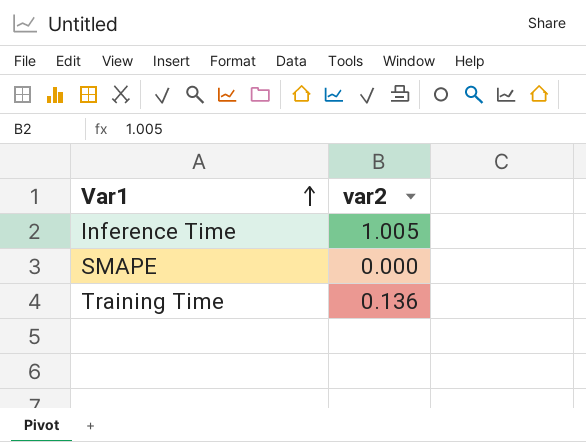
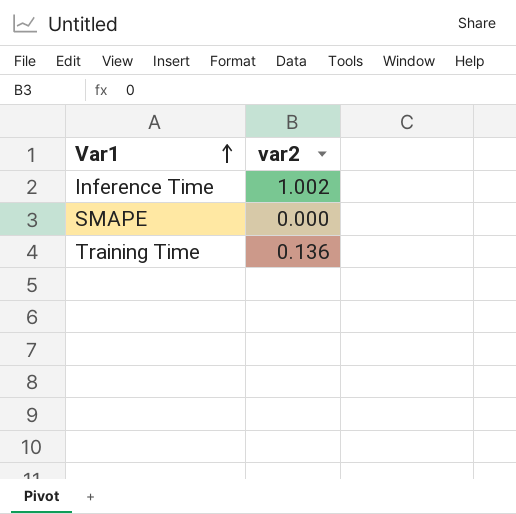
Inference Time | var2: 1.005 -> 1.002

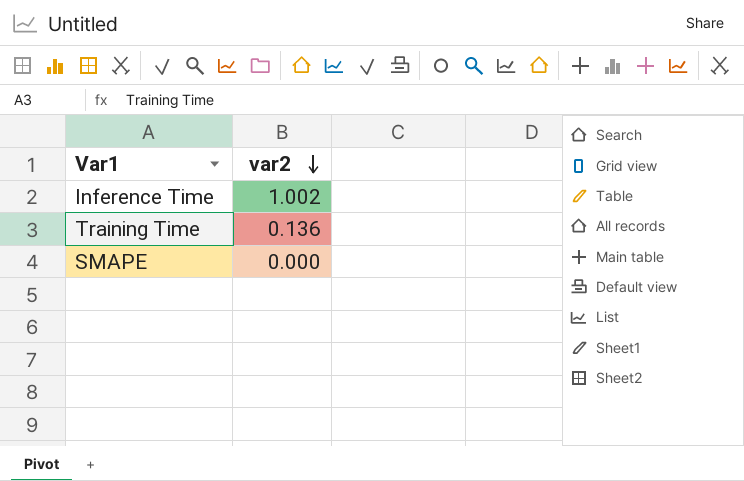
row order: Var1 ascending -> var2 descending

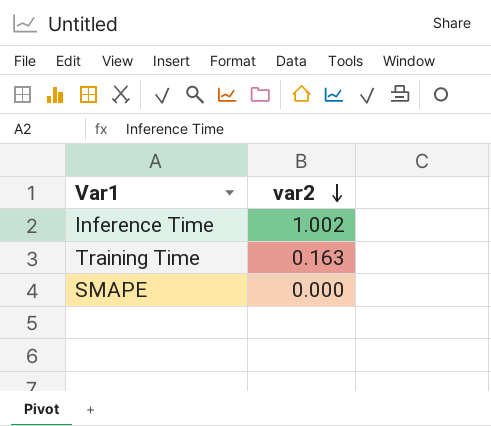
Training Time | var2: 0.136 -> 0.163

